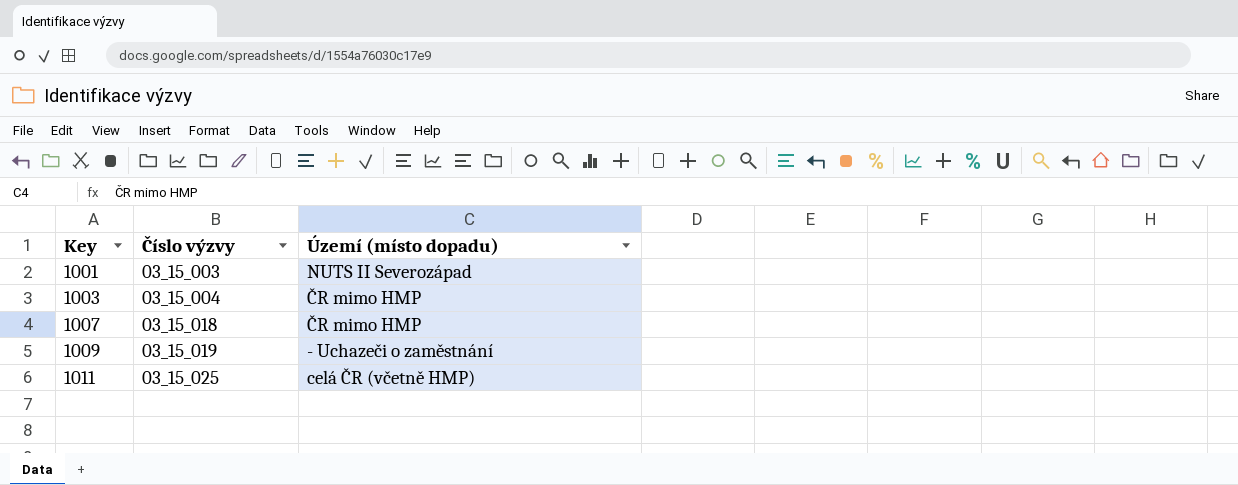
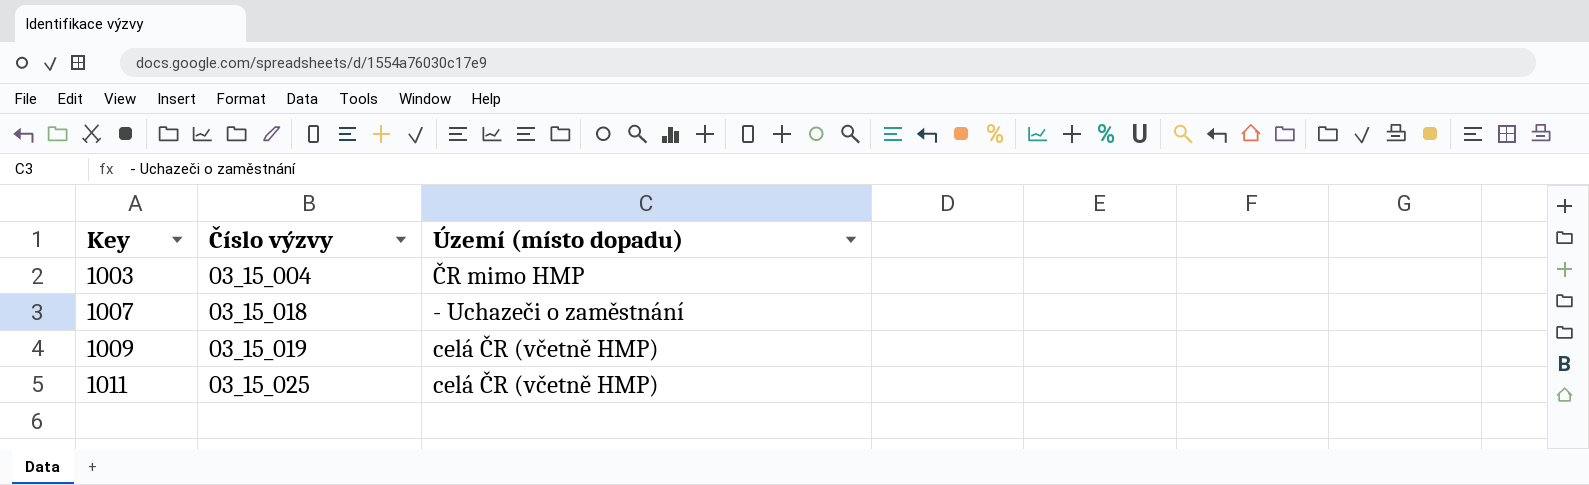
row 1001: 03_15_003 | NUTS II Severozápad -> none
1007 | Území (místo dopadu): ČR mimo HMP -> - Uchazeči o zaměstnání
1009 | Území (místo dopadu): - Uchazeči o zaměstnání -> celá ČR (včetně HMP)

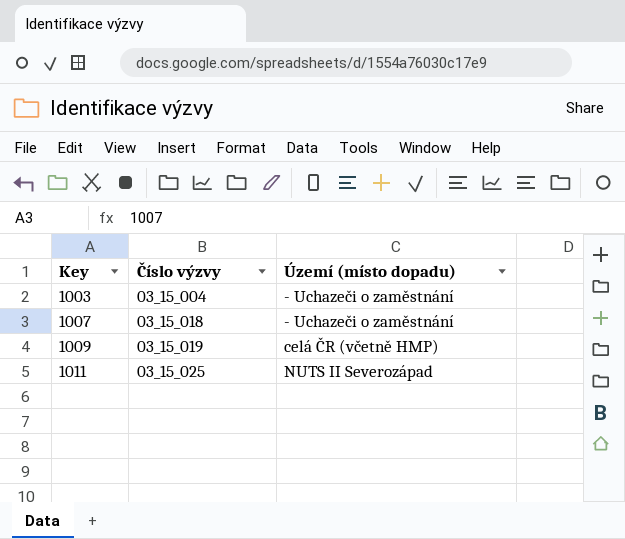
1003 | Území (místo dopadu): ČR mimo HMP -> - Uchazeči o zaměstnání
1011 | Území (místo dopadu): celá ČR (včetně HMP) -> NUTS II Severozápad

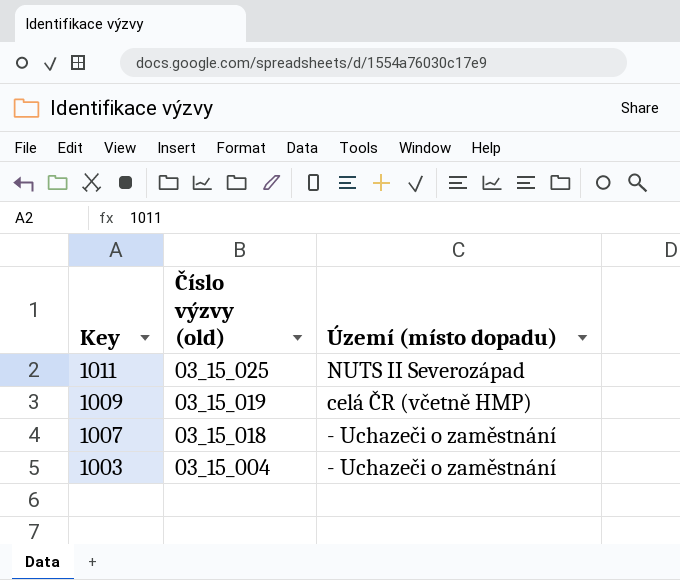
row order: Key ascending -> Key descending
column name: Číslo výzvy -> Číslo výzvy (old)

